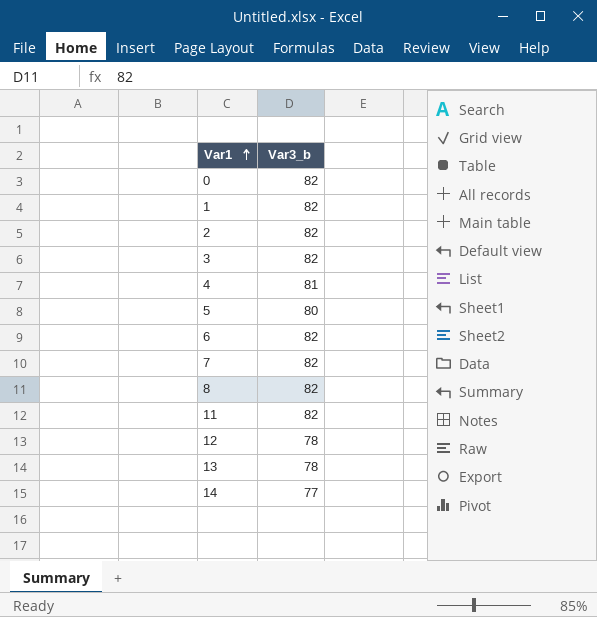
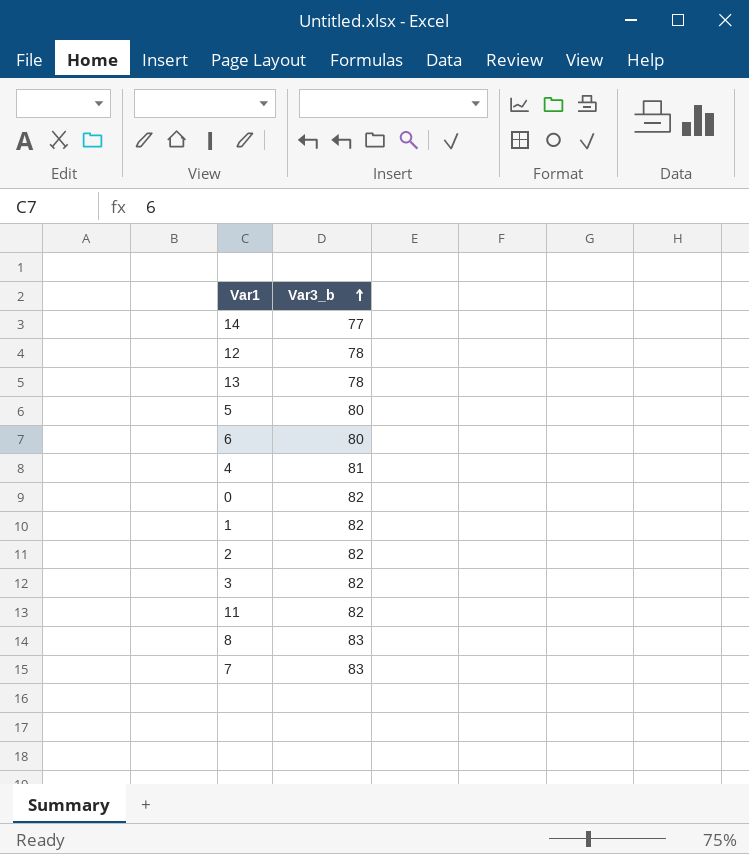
row order: Var1 ascending -> Var3_b ascending
6 | Var3_b: 82 -> 80
8 | Var3_b: 82 -> 83
7 | Var3_b: 82 -> 83

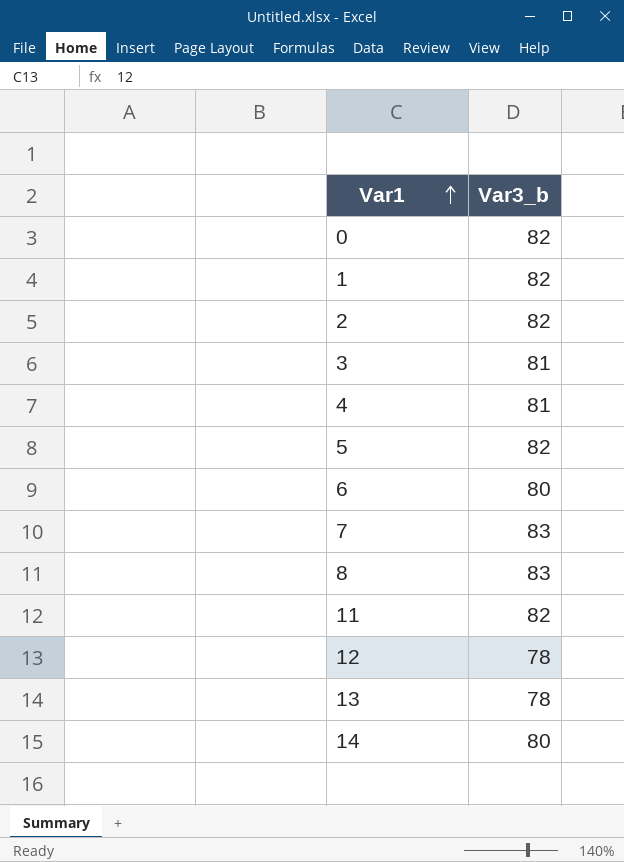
row order: Var3_b ascending -> Var1 ascending
3 | Var3_b: 82 -> 81
5 | Var3_b: 80 -> 82
14 | Var3_b: 77 -> 80

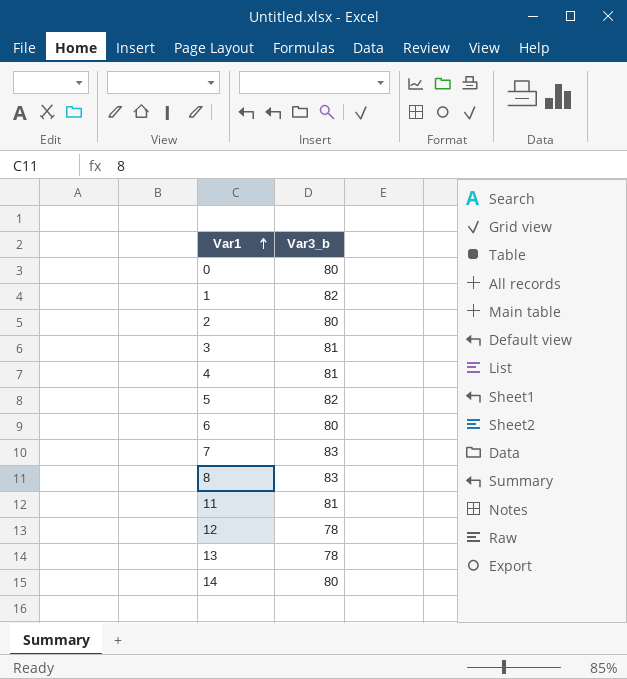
0 | Var3_b: 82 -> 80
2 | Var3_b: 82 -> 80
11 | Var3_b: 82 -> 81

